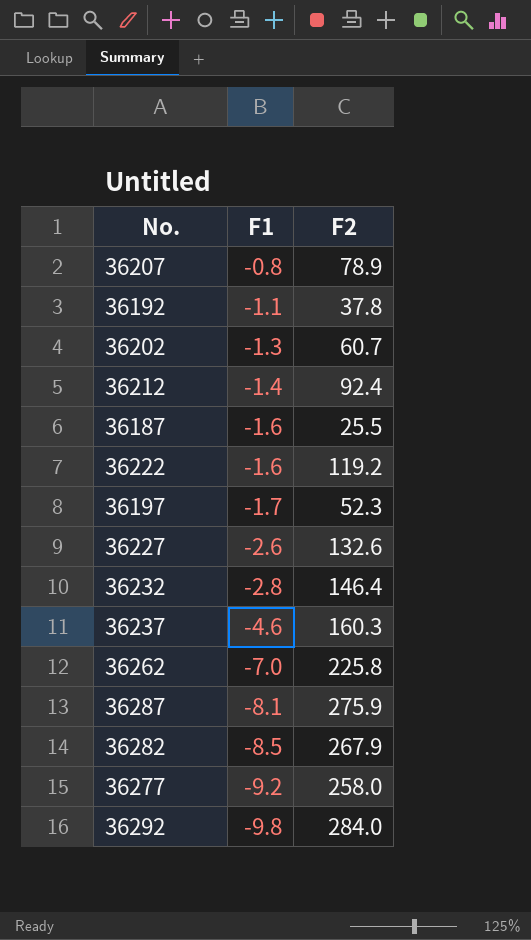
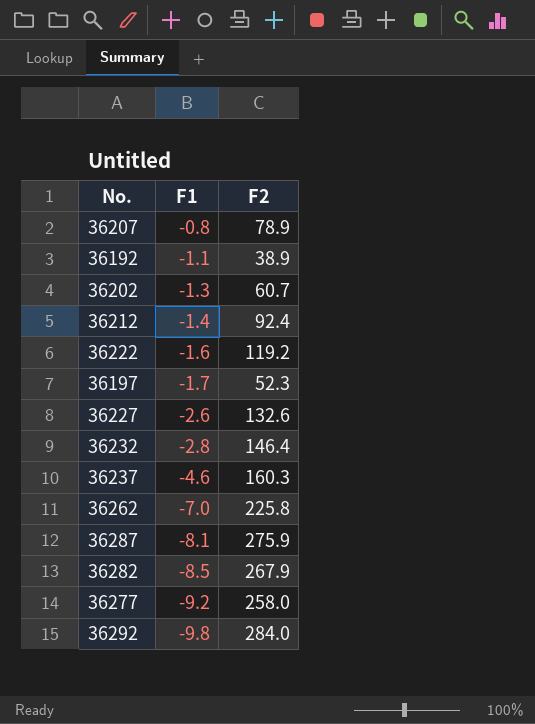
row 36187: -1.6 | 25.5 -> none
36192 | F2: 37.8 -> 38.9

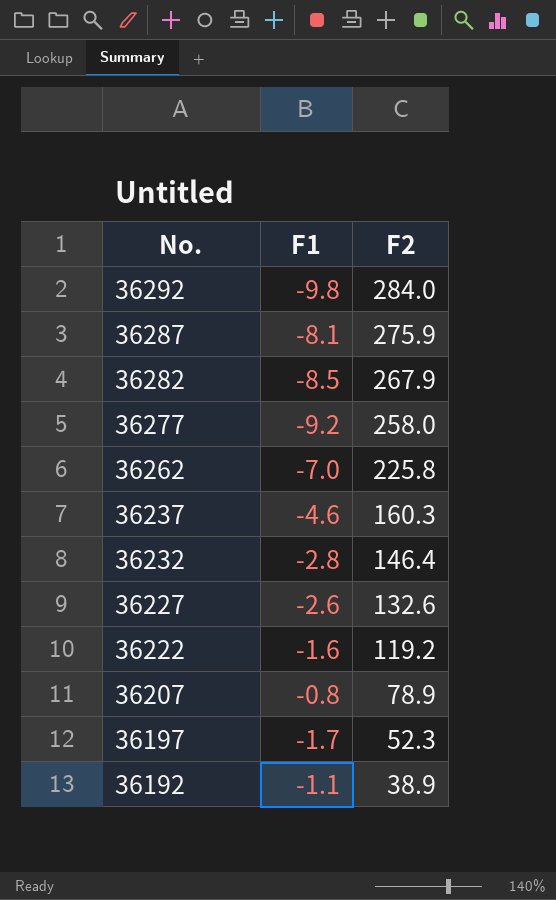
row order: F1 descending -> No. descending
row 36202: -1.3 | 60.7 -> none
row 36212: -1.4 | 92.4 -> none

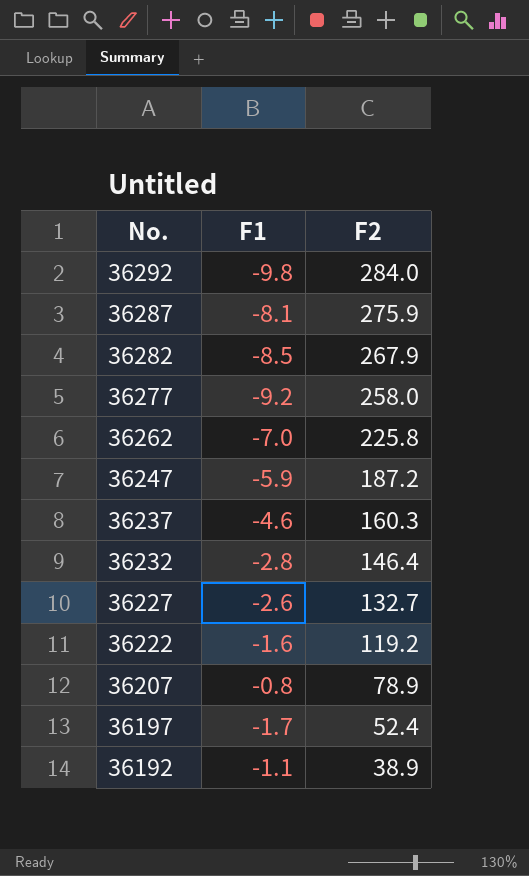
row 36247: none -> -5.9 | 187.2
36227 | F2: 132.6 -> 132.7
36197 | F2: 52.3 -> 52.4

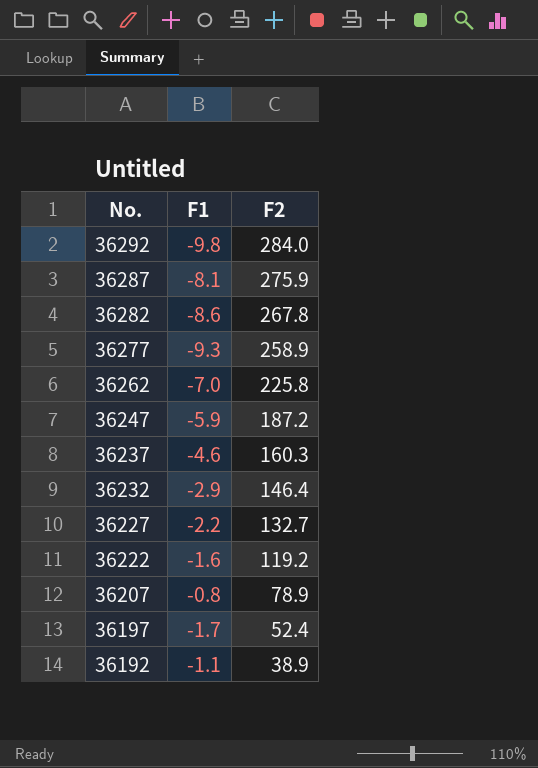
36282 | F1: -8.5 -> -8.6
36282 | F2: 267.9 -> 267.8
36277 | F1: -9.2 -> -9.3
36277 | F2: 258.0 -> 258.9
36232 | F1: -2.8 -> -2.9
36227 | F1: -2.6 -> -2.2

